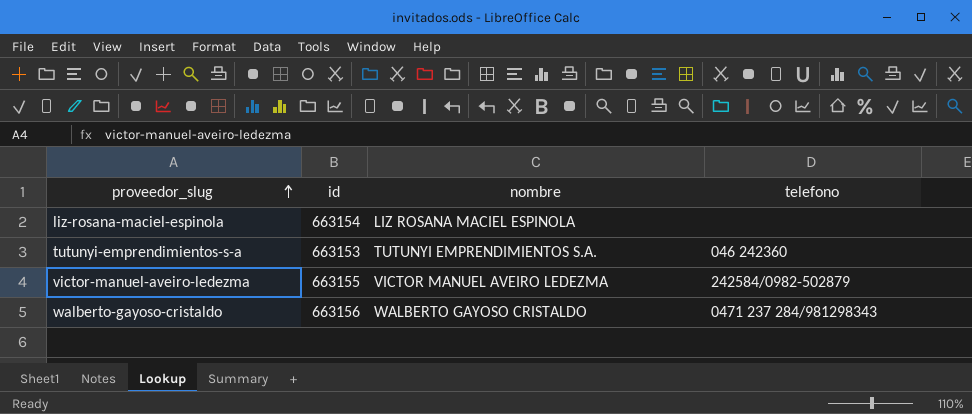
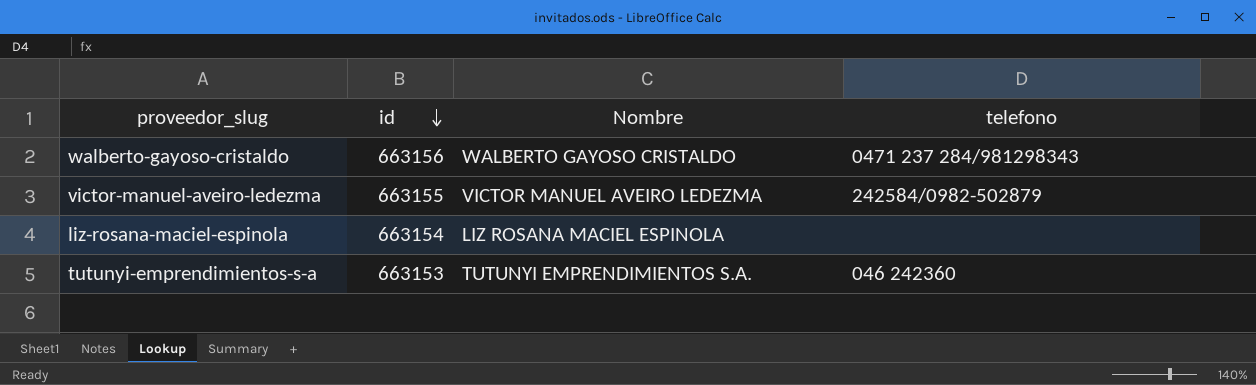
row order: proveedor_slug ascending -> id descending
column name: nombre -> Nombre

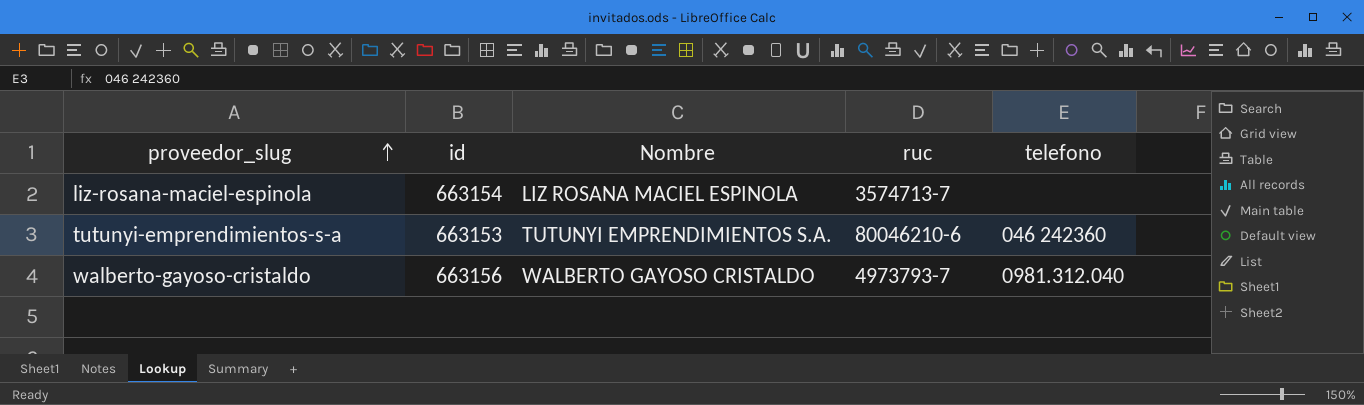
row order: id descending -> proveedor_slug ascending
column ruc | position: none -> 4
row victor-manuel-aveiro-ledezma: 663155 | VICTOR MANUEL AVEIRO LEDEZMA | 242584/0982-502879 -> none
walberto-gayoso-cristaldo | telefono: 0471 237 284/981298343 -> 0981.312.040

